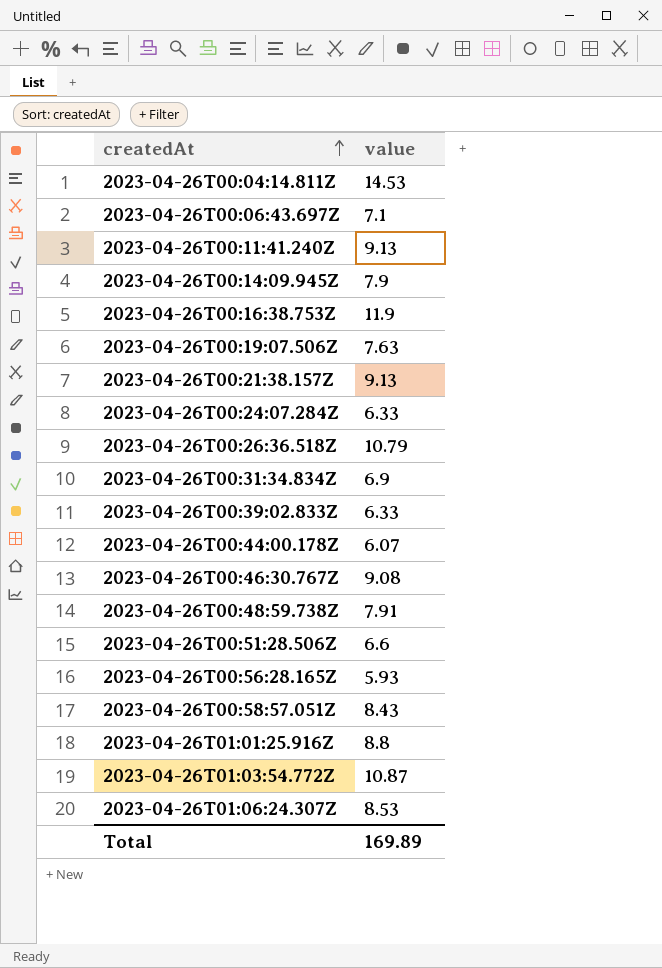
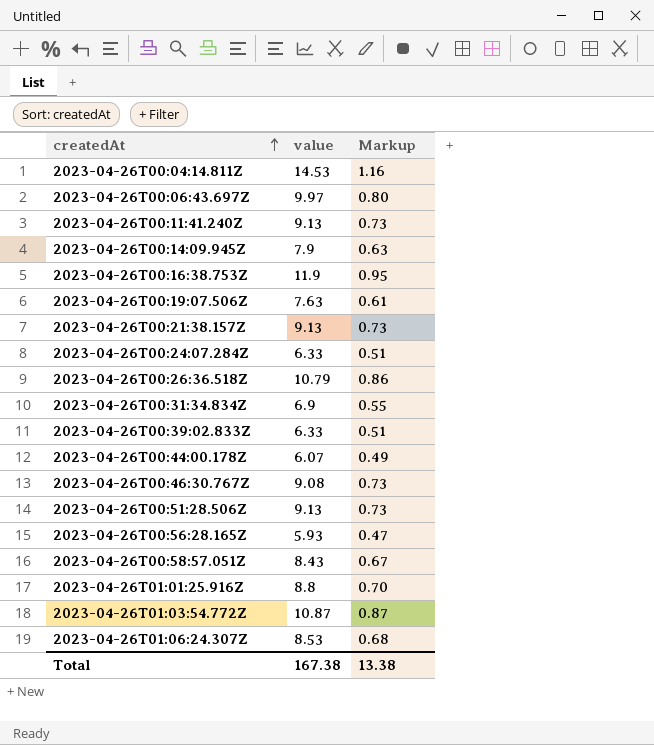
column Markup | formula: none -> [value] * 0.08
row 2023-04-26T00:48:59.738Z: 7.91 -> none
2023-04-26T00:06:43.697Z | value: 7.1 -> 9.97
2023-04-26T00:51:28.506Z | value: 6.6 -> 9.13
Total | value: 169.89 -> 167.38

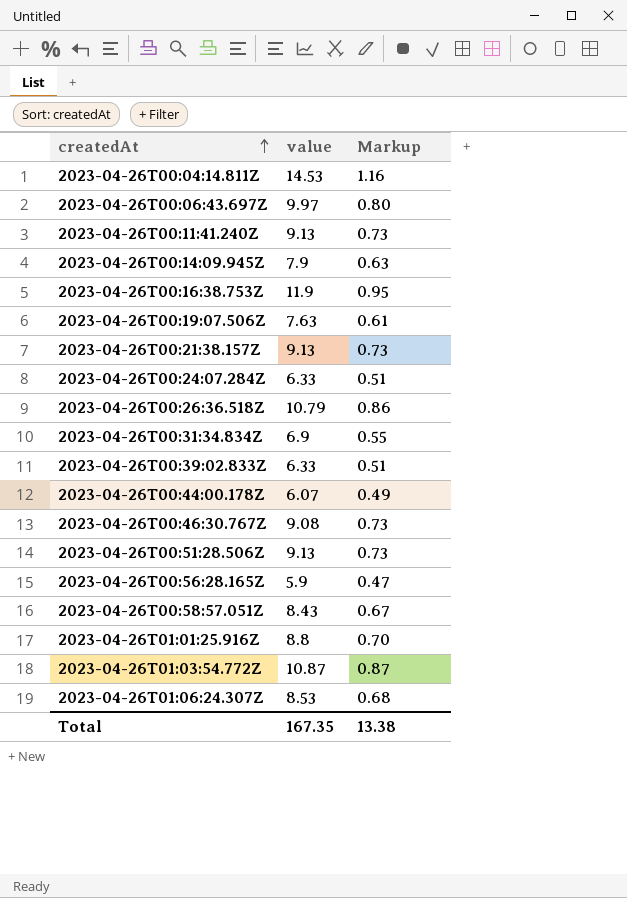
2023-04-26T00:56:28.165Z | value: 5.93 -> 5.9
Total | value: 167.38 -> 167.35

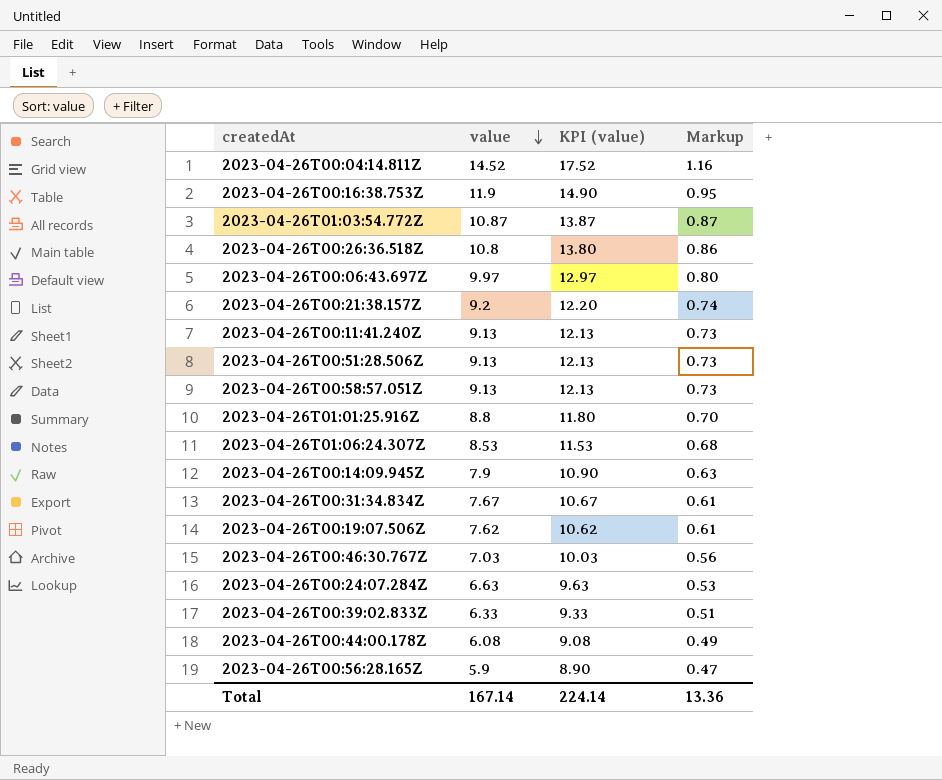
row order: createdAt ascending -> value descending
column KPI (value) | formula: none -> [value] + 3
2023-04-26T00:04:14.811Z | value: 14.53 -> 14.52
2023-04-26T00:26:36.518Z | value: 10.79 -> 10.8
2023-04-26T00:21:38.157Z | value: 9.13 -> 9.2
2023-04-26T00:21:38.157Z | Markup: 0.73 -> 0.74
2023-04-26T00:58:57.051Z | value: 8.43 -> 9.13
2023-04-26T00:58:57.051Z | Markup: 0.67 -> 0.73
2023-04-26T00:31:34.834Z | value: 6.9 -> 7.67
2023-04-26T00:31:34.834Z | Markup: 0.55 -> 0.61
2023-04-26T00:19:07.506Z | value: 7.63 -> 7.62
2023-04-26T00:46:30.767Z | value: 9.08 -> 7.03
2023-04-26T00:46:30.767Z | Markup: 0.73 -> 0.56
2023-04-26T00:24:07.284Z | value: 6.33 -> 6.63
2023-04-26T00:24:07.284Z | Markup: 0.51 -> 0.53
2023-04-26T00:44:00.178Z | value: 6.07 -> 6.08
Total | value: 167.35 -> 167.14
Total | Markup: 13.38 -> 13.36

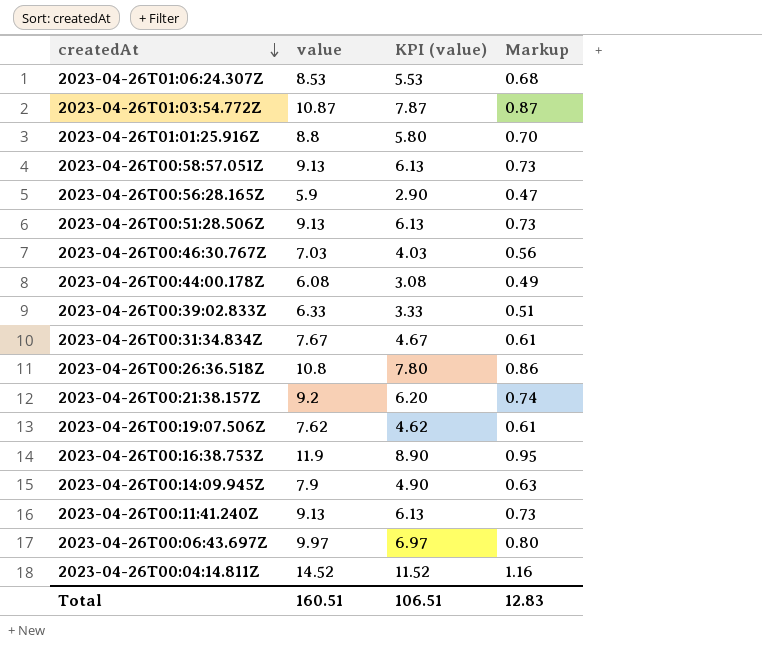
row order: value descending -> createdAt descending
column KPI (value) | formula: [value] + 3 -> [value] - 3
row 2023-04-26T00:24:07.284Z: 6.63 | 9.63 | 0.53 -> none
Total | value: 167.14 -> 160.51
Total | KPI (value): 224.14 -> 106.51
Total | Markup: 13.36 -> 12.83

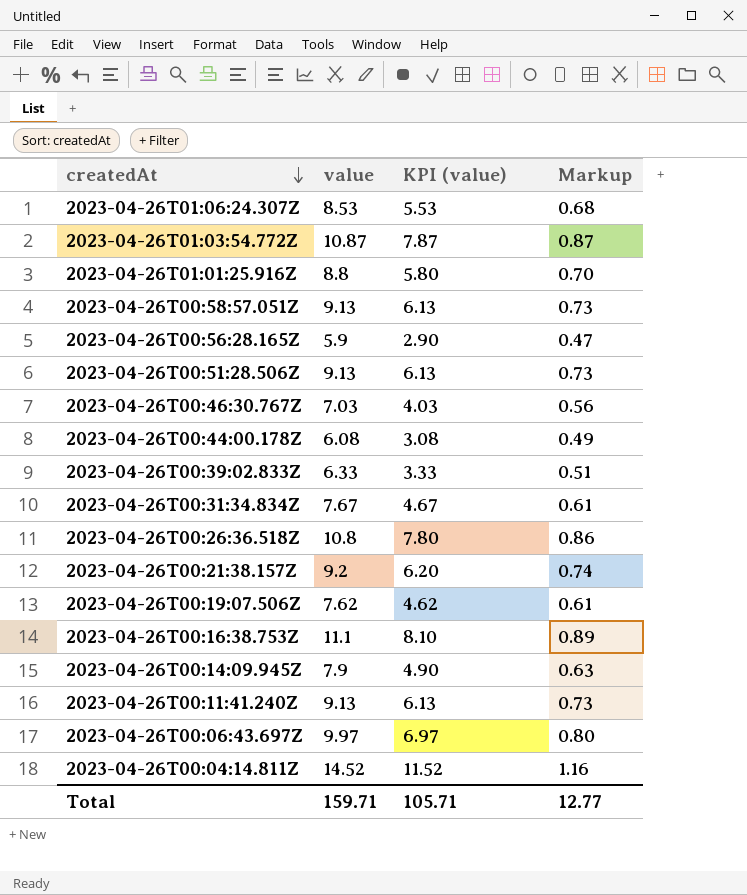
2023-04-26T00:16:38.753Z | value: 11.9 -> 11.1
2023-04-26T00:16:38.753Z | KPI (value): 8.90 -> 8.10
2023-04-26T00:16:38.753Z | Markup: 0.95 -> 0.89
Total | value: 160.51 -> 159.71
Total | KPI (value): 106.51 -> 105.71
Total | Markup: 12.83 -> 12.77

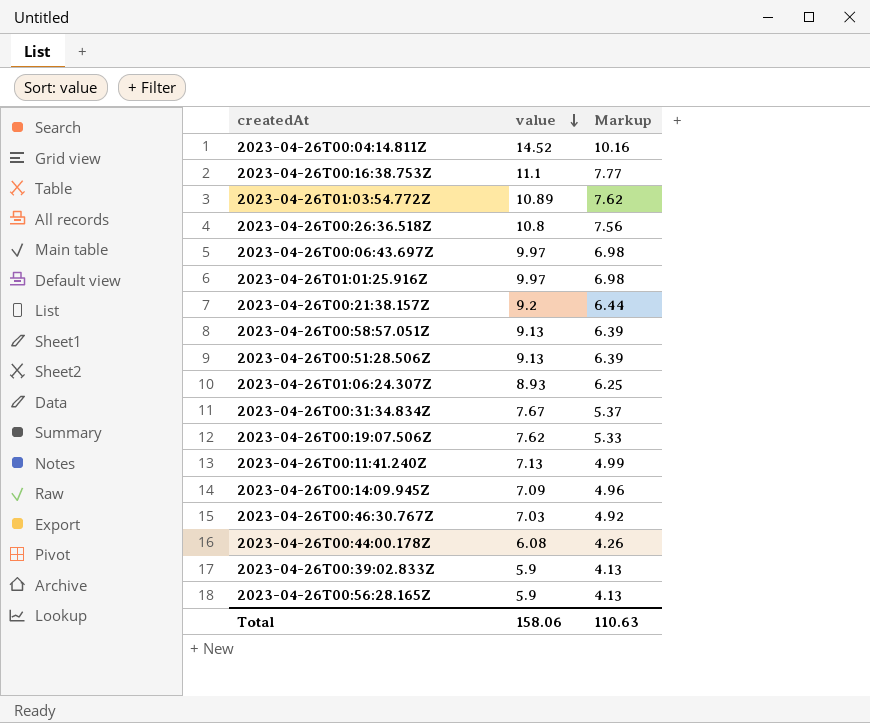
row order: createdAt descending -> value descending
column KPI (value) | formula: [value] - 3 -> none
column Markup | formula: [value] * 0.08 -> [value] * 0.7
2023-04-26T01:03:54.772Z | value: 10.87 -> 10.89
2023-04-26T01:01:25.916Z | value: 8.8 -> 9.97
2023-04-26T01:06:24.307Z | value: 8.53 -> 8.93
2023-04-26T00:11:41.240Z | value: 9.13 -> 7.13
2023-04-26T00:14:09.945Z | value: 7.9 -> 7.09
2023-04-26T00:39:02.833Z | value: 6.33 -> 5.9
Total | value: 159.71 -> 158.06
Total | Markup: 12.77 -> 110.63

